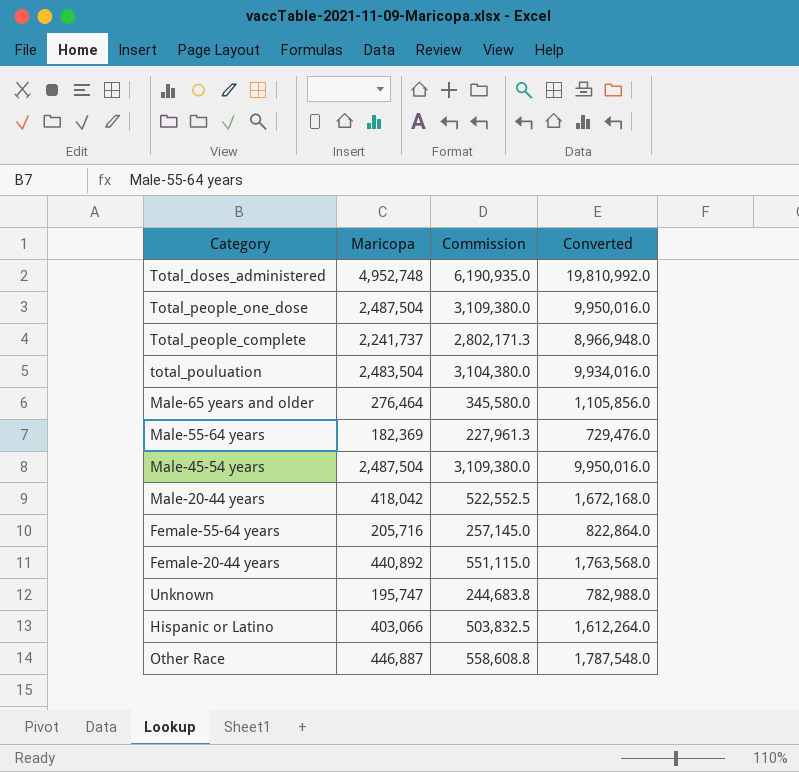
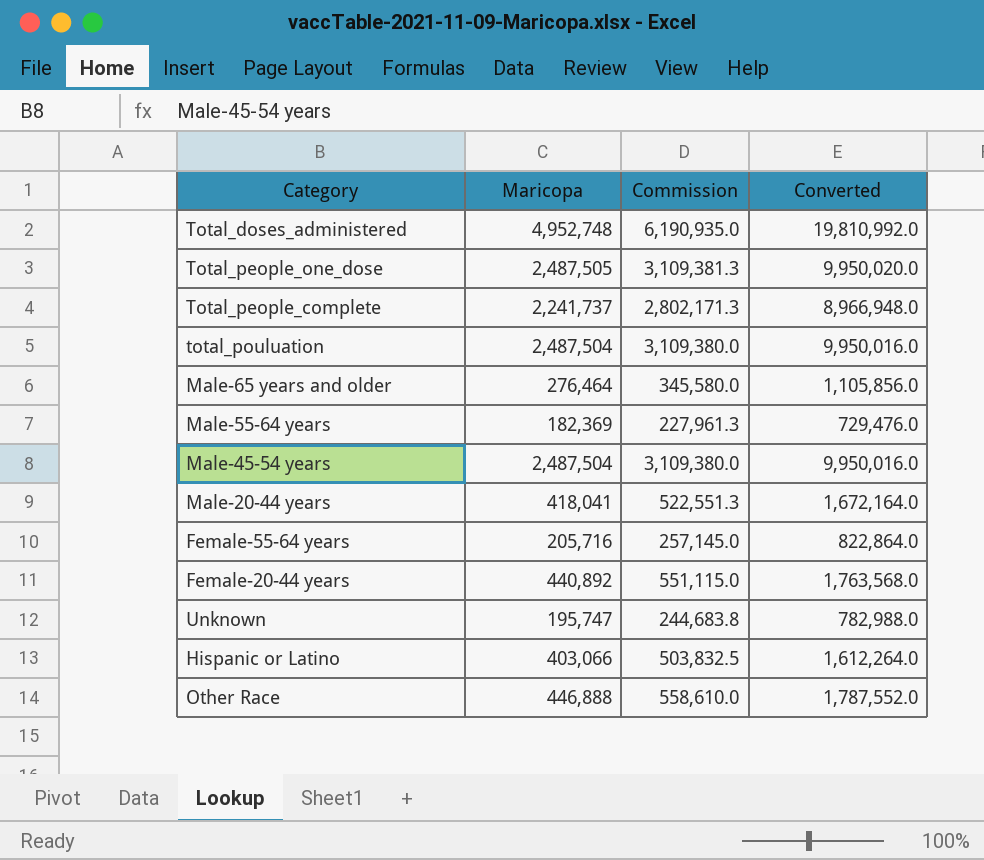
Total_people_one_dose | Maricopa: 2,487,504 -> 2,487,505
Total_people_one_dose | Commission: 3,109,380.0 -> 3,109,381.3
Total_people_one_dose | Converted: 9,950,016.0 -> 9,950,020.0
total_pouluation | Maricopa: 2,483,504 -> 2,487,504
total_pouluation | Commission: 3,104,380.0 -> 3,109,380.0
total_pouluation | Converted: 9,934,016.0 -> 9,950,016.0
Male-20-44 years | Maricopa: 418,042 -> 418,041
Male-20-44 years | Commission: 522,552.5 -> 522,551.3
Male-20-44 years | Converted: 1,672,168.0 -> 1,672,164.0
Other Race | Maricopa: 446,887 -> 446,888
Other Race | Commission: 558,608.8 -> 558,610.0
Other Race | Converted: 1,787,548.0 -> 1,787,552.0

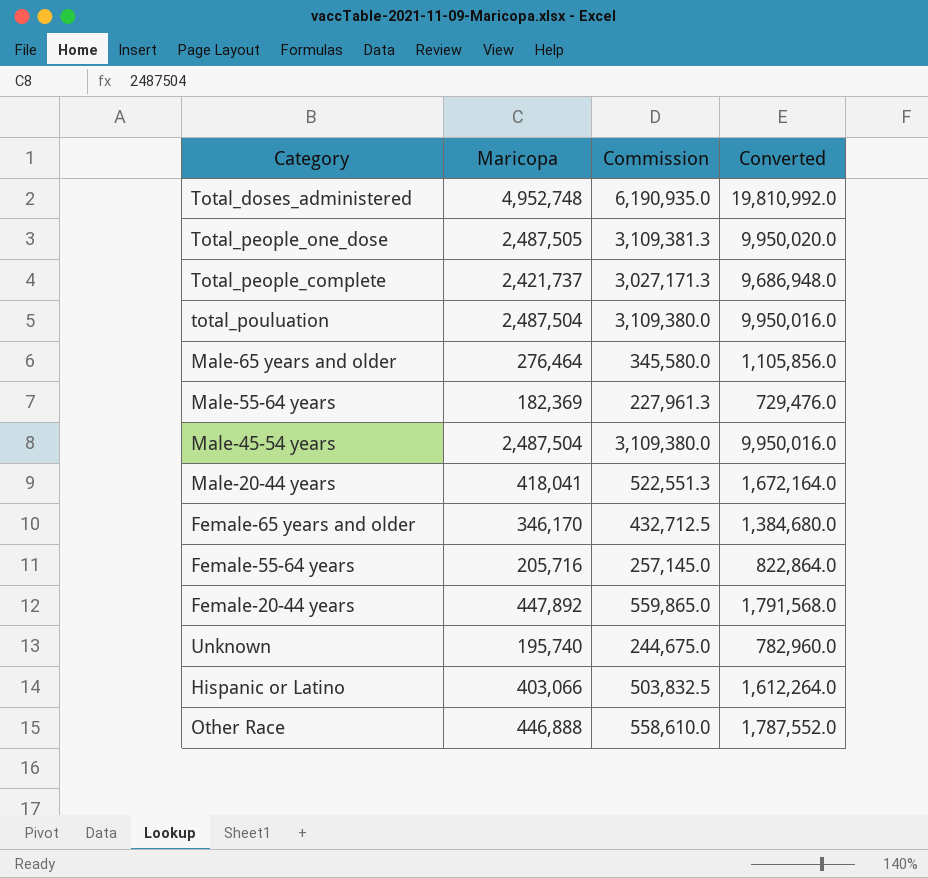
Total_people_complete | Maricopa: 2,241,737 -> 2,421,737
Total_people_complete | Commission: 2,802,171.3 -> 3,027,171.3
Total_people_complete | Converted: 8,966,948.0 -> 9,686,948.0
row Female-65 years and older: none -> 346,170 | 432,712.5 | 1,384,680.0
Female-20-44 years | Maricopa: 440,892 -> 447,892
Female-20-44 years | Commission: 551,115.0 -> 559,865.0
Female-20-44 years | Converted: 1,763,568.0 -> 1,791,568.0
Unknown | Maricopa: 195,747 -> 195,740
Unknown | Commission: 244,683.8 -> 244,675.0
Unknown | Converted: 782,988.0 -> 782,960.0

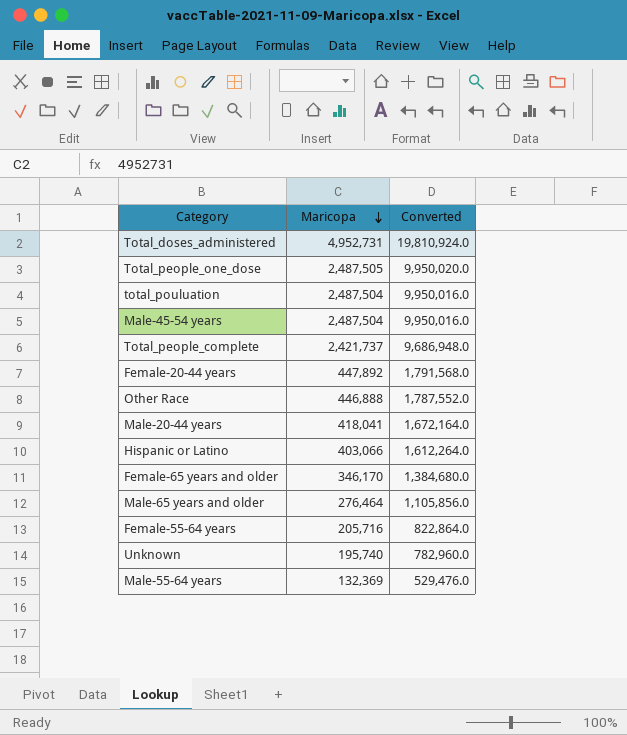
row order: none -> Maricopa descending
column Commission | formula: [Maricopa] * 1.25 -> none
Total_doses_administered | Maricopa: 4,952,748 -> 4,952,731
Total_doses_administered | Converted: 19,810,992.0 -> 19,810,924.0
Male-55-64 years | Maricopa: 182,369 -> 132,369
Male-55-64 years | Converted: 729,476.0 -> 529,476.0

